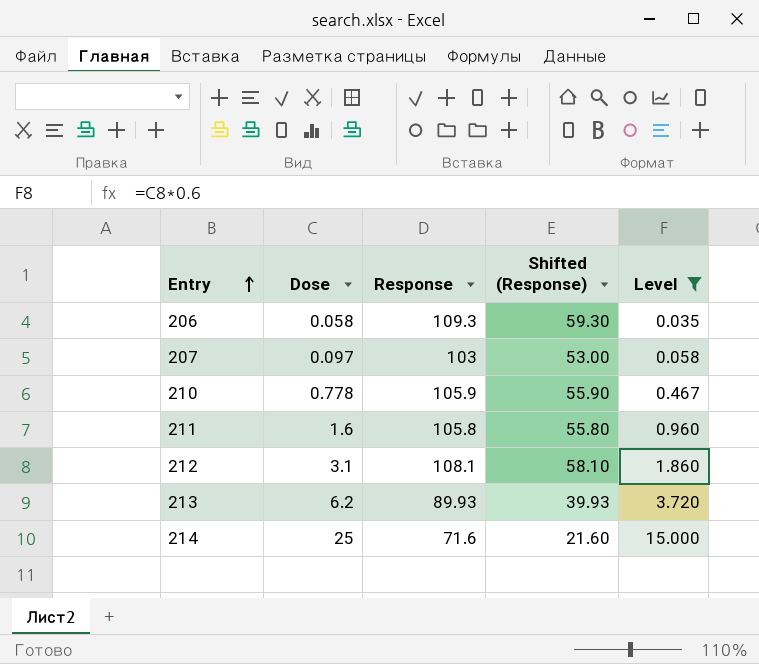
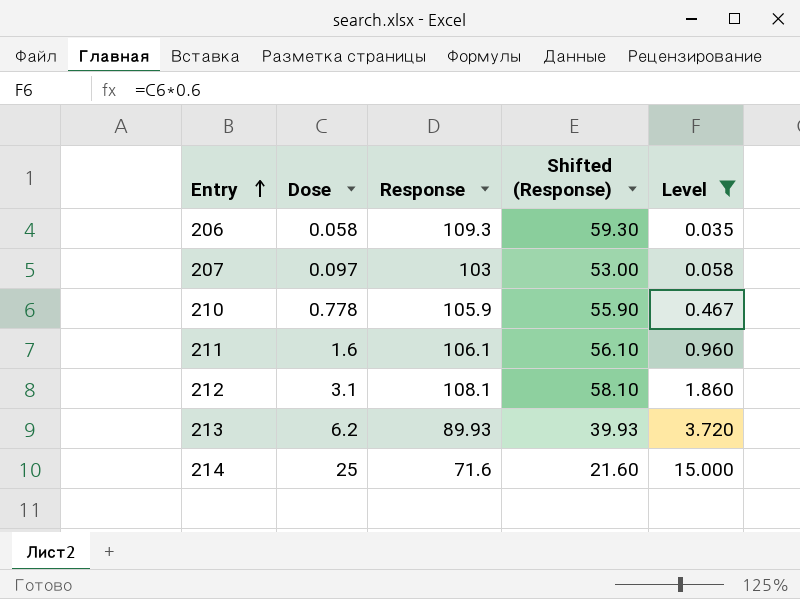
211 | Response: 105.8 -> 106.1
211 | Shifted (Response): 55.80 -> 56.10

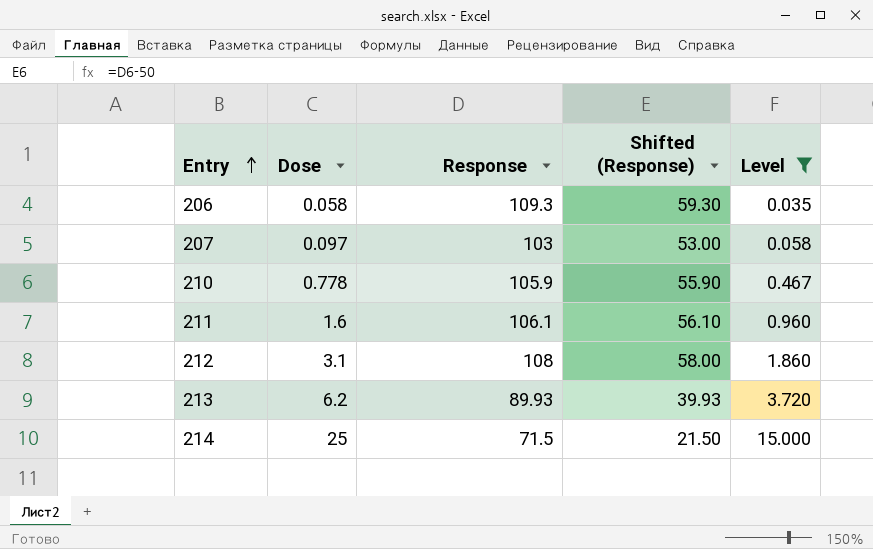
212 | Response: 108.1 -> 108
212 | Shifted (Response): 58.10 -> 58.00
214 | Response: 71.6 -> 71.5
214 | Shifted (Response): 21.60 -> 21.50

